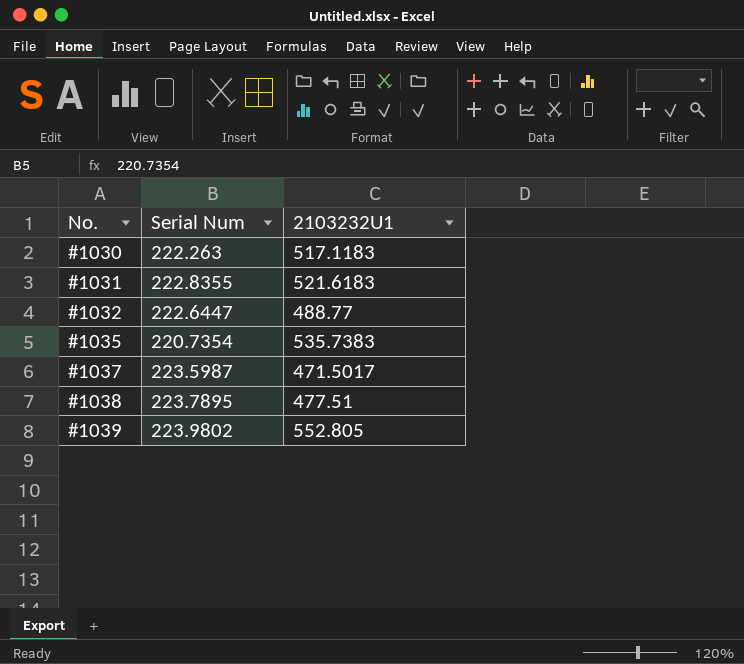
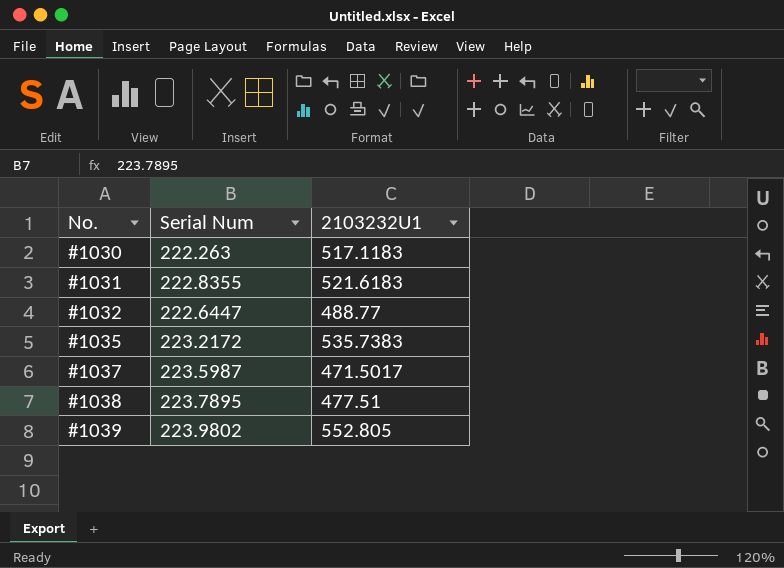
#1035 | Serial Num: 220.7354 -> 223.2172

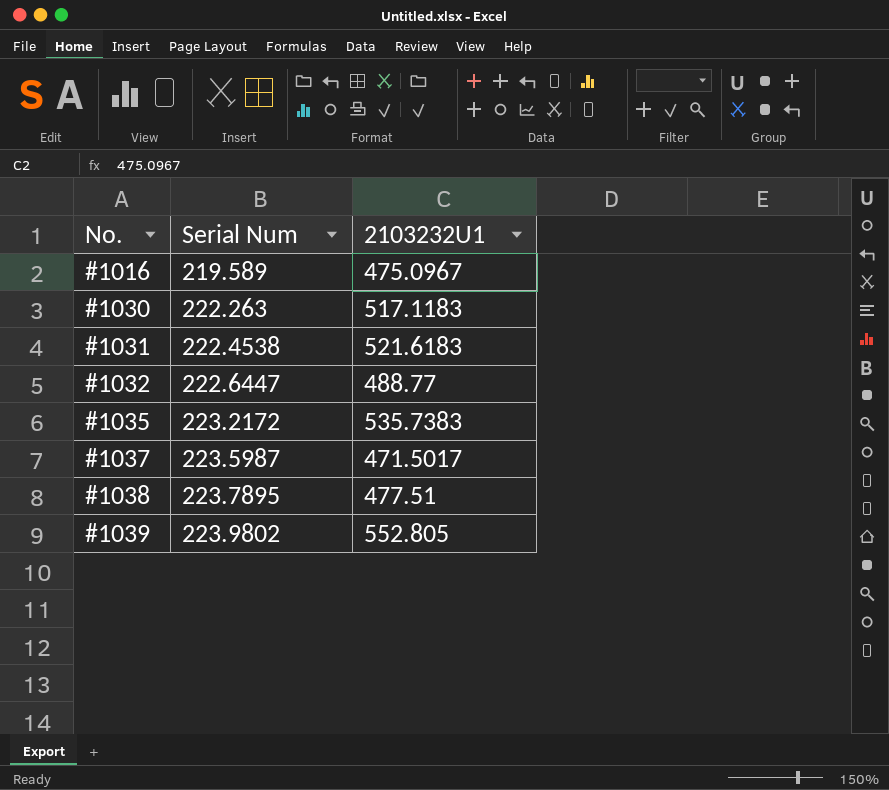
row #1016: none -> 219.589 | 475.0967
#1031 | Serial Num: 222.8355 -> 222.4538

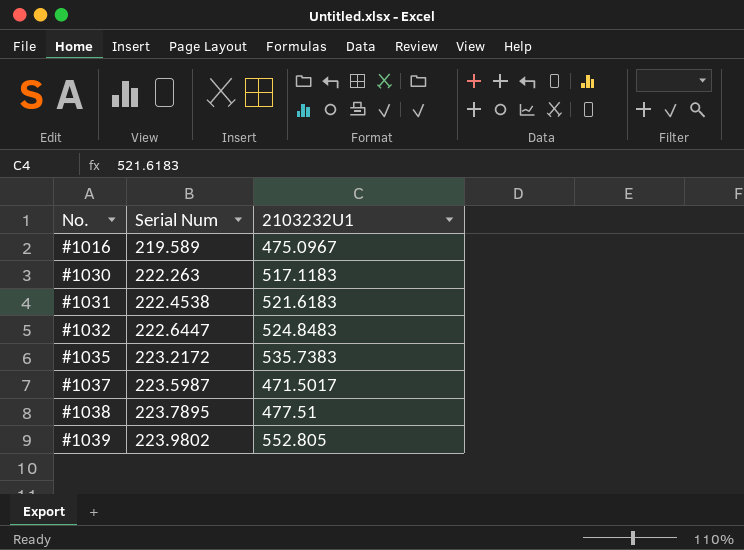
#1032 | 2103232U1: 488.77 -> 524.8483

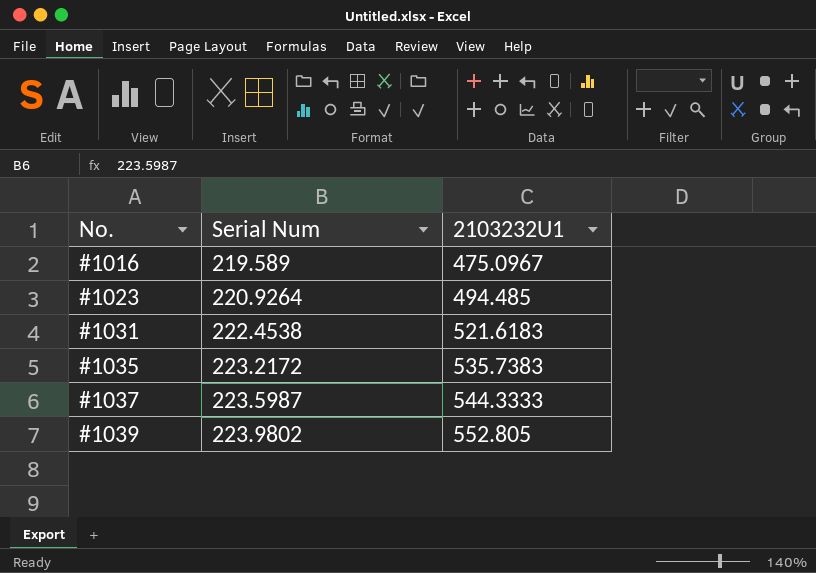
row #1030: 222.263 | 517.1183 -> none
row #1032: 222.6447 | 524.8483 -> none
row #1038: 223.7895 | 477.51 -> none
row #1023: none -> 220.9264 | 494.485
#1037 | 2103232U1: 471.5017 -> 544.3333

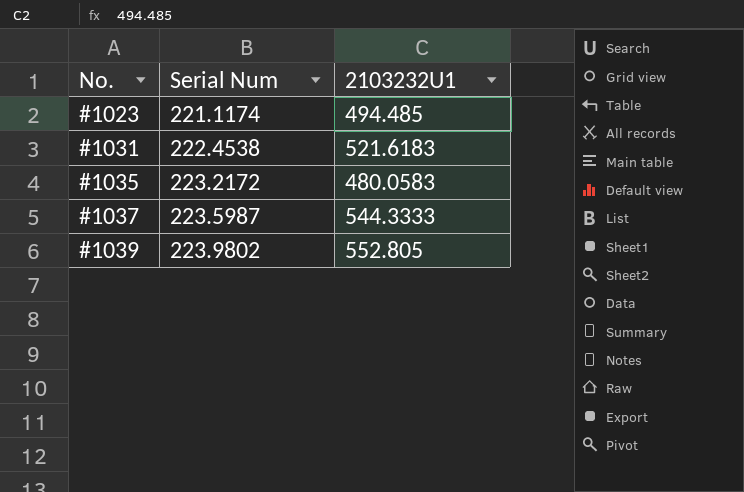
row #1016: 219.589 | 475.0967 -> none
#1023 | Serial Num: 220.9264 -> 221.1174
#1035 | 2103232U1: 535.7383 -> 480.0583

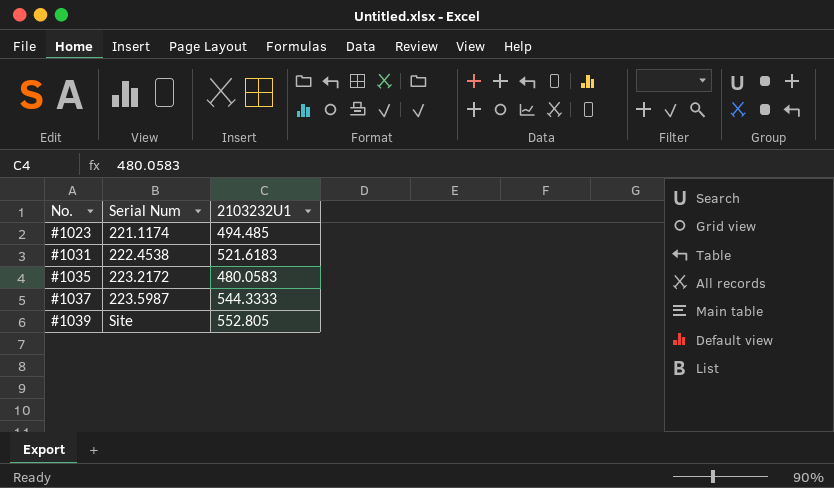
#1039 | Serial Num: 223.9802 -> Site

